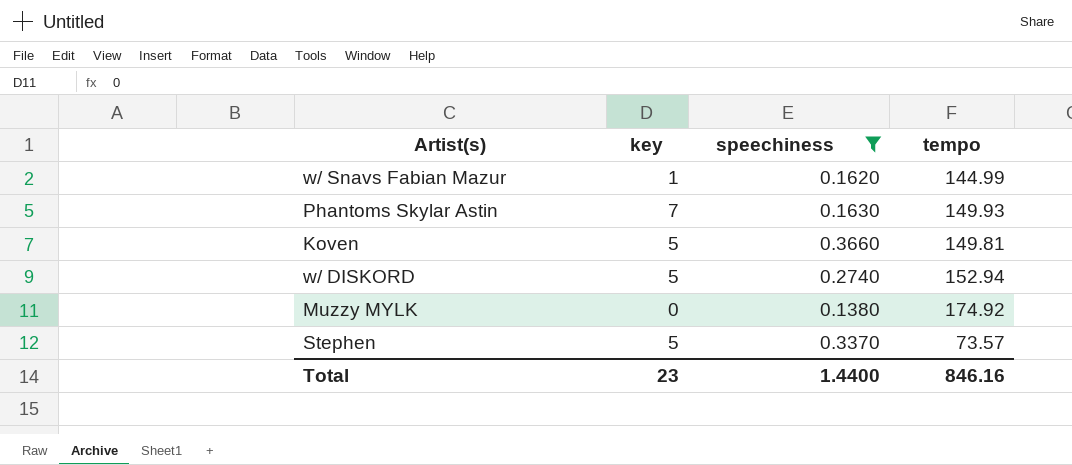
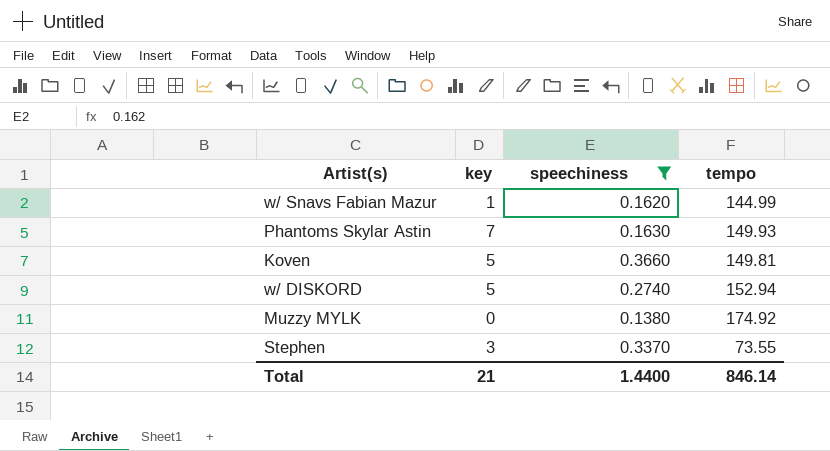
Stephen | key: 5 -> 3
Stephen | tempo: 73.57 -> 73.55
Total | key: 23 -> 21
Total | tempo: 846.16 -> 846.14

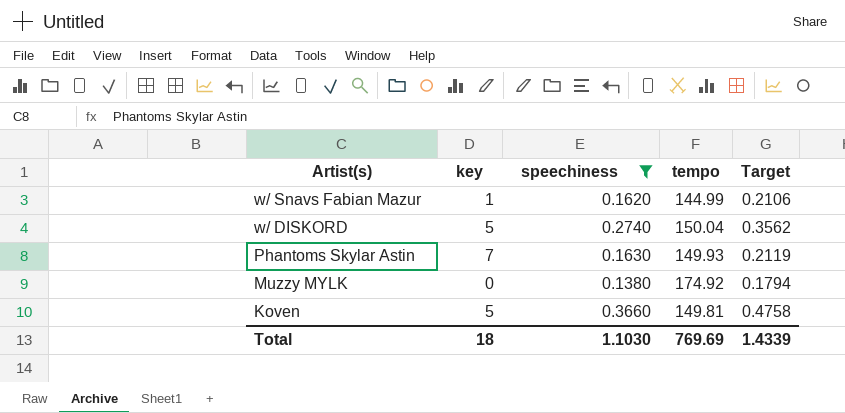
row order: none -> Artist(s) descending
column Target | formula: none -> [speechiness] * 1.3
row Stephen: 3 | 0.3370 | 73.55 -> none
w/ DISKORD | tempo: 152.94 -> 150.04
Total | key: 21 -> 18
Total | speechiness: 1.4400 -> 1.1030
Total | tempo: 846.14 -> 769.69

